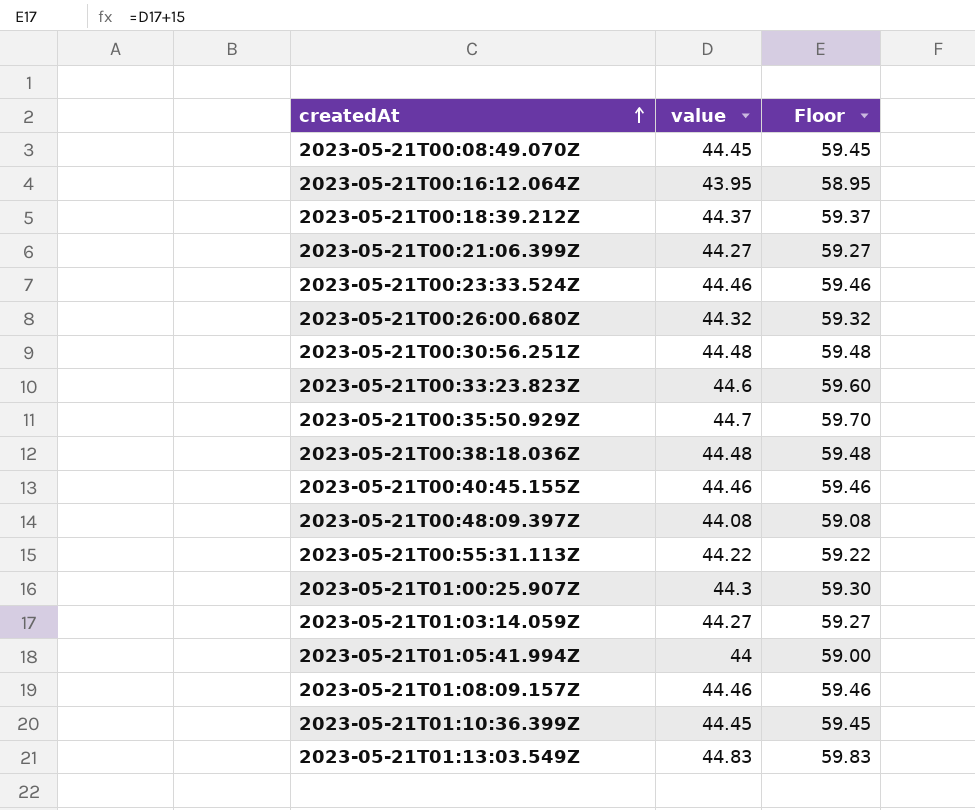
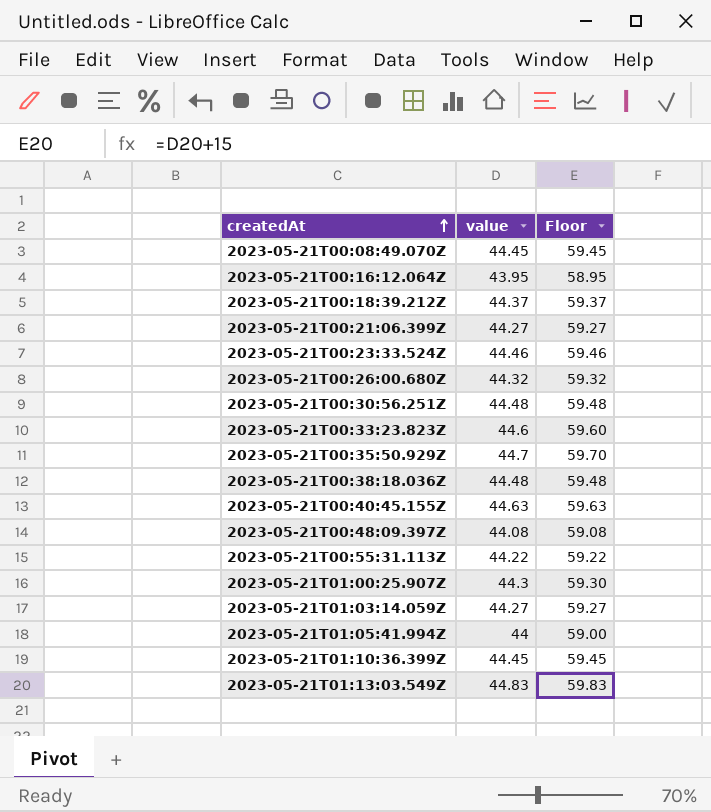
row 2023-05-21T01:08:09.157Z: 44.46 | 59.46 -> none
2023-05-21T00:40:45.155Z | value: 44.46 -> 44.63
2023-05-21T00:40:45.155Z | Floor: 59.46 -> 59.63

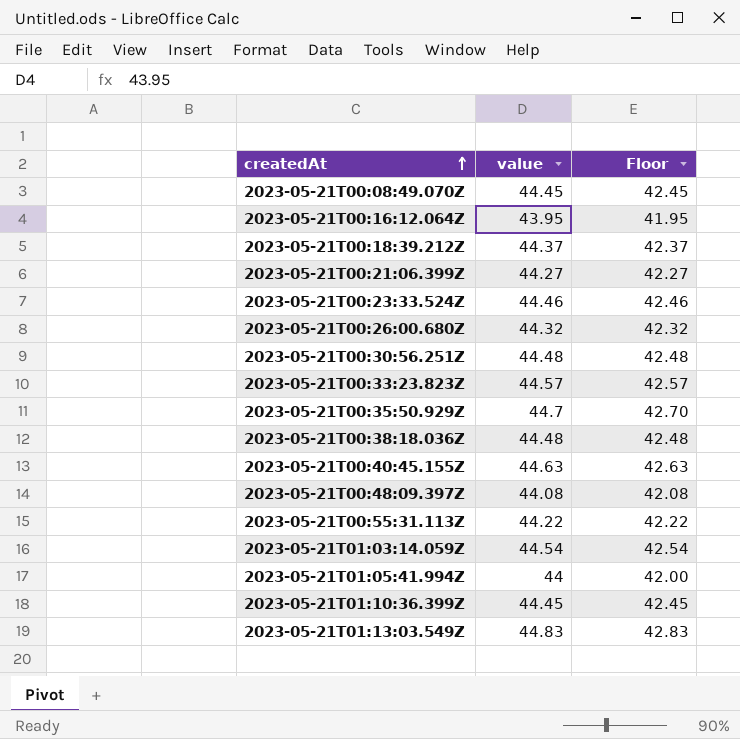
column Floor | formula: [value] + 15 -> [value] - 2
row 2023-05-21T01:00:25.907Z: 44.3 | 59.30 -> none
2023-05-21T00:33:23.823Z | value: 44.6 -> 44.57
2023-05-21T01:03:14.059Z | value: 44.27 -> 44.54

